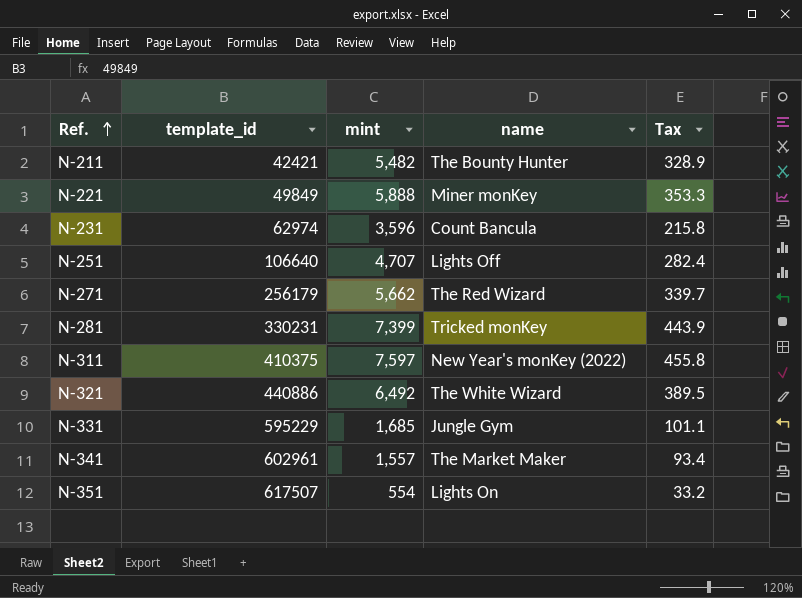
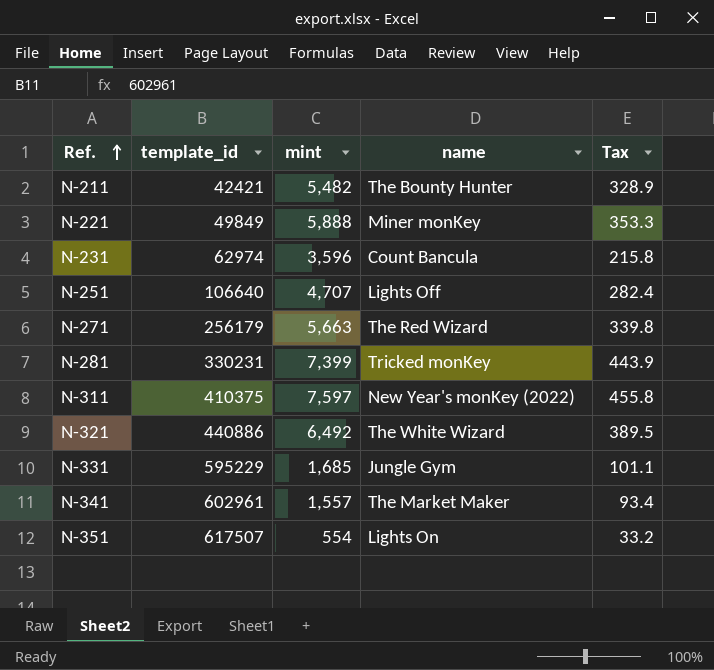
N-271 | mint: 5,662 -> 5,663
N-271 | Tax: 339.7 -> 339.8

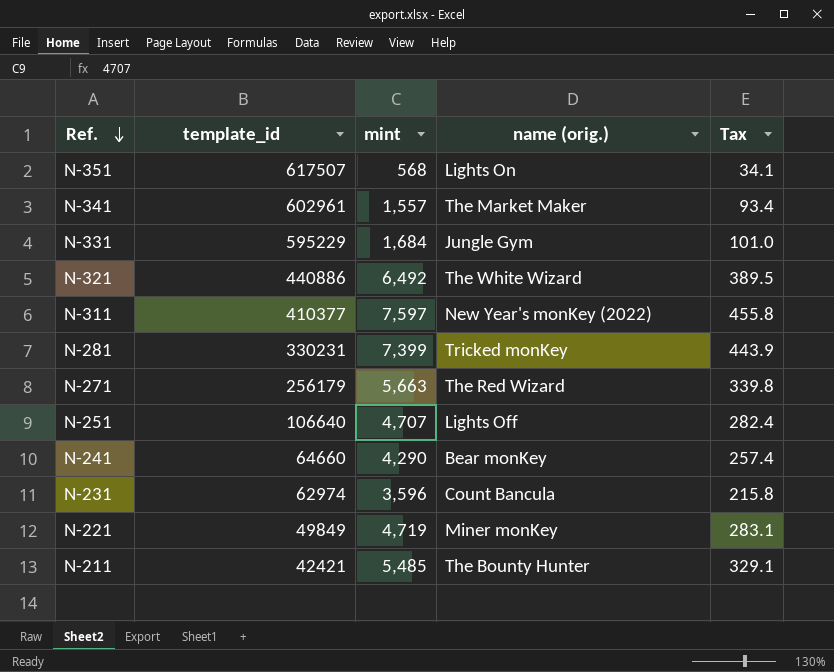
row order: Ref. ascending -> Ref. descending
column name: name -> name (orig.)
N-351 | mint: 554 -> 568
N-351 | Tax: 33.2 -> 34.1
N-331 | mint: 1,685 -> 1,684
N-331 | Tax: 101.1 -> 101.0
N-311 | template_id: 410375 -> 410377
row N-241: none -> 64660 | 4,290 | Bear monKey | 257.4
N-221 | mint: 5,888 -> 4,719
N-221 | Tax: 353.3 -> 283.1
N-211 | mint: 5,482 -> 5,485
N-211 | Tax: 328.9 -> 329.1

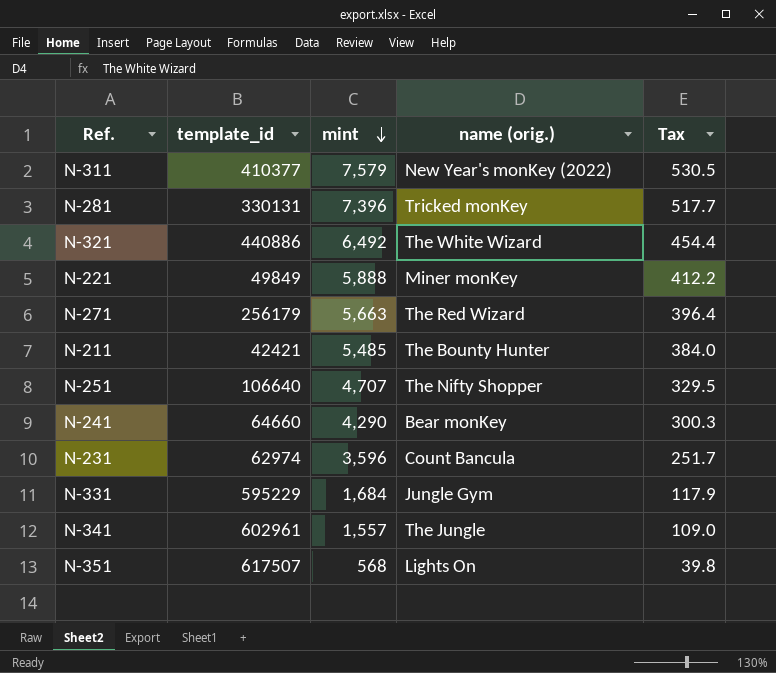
row order: Ref. descending -> mint descending
column Tax | formula: [mint] * 0.06 -> [mint] * 0.07
N-311 | mint: 7,597 -> 7,579
N-281 | template_id: 330231 -> 330131
N-281 | mint: 7,399 -> 7,396
N-221 | mint: 4,719 -> 5,888
N-251 | name (orig.): Lights Off -> The Nifty Shopper
N-341 | name (orig.): The Market Maker -> The Jungle

